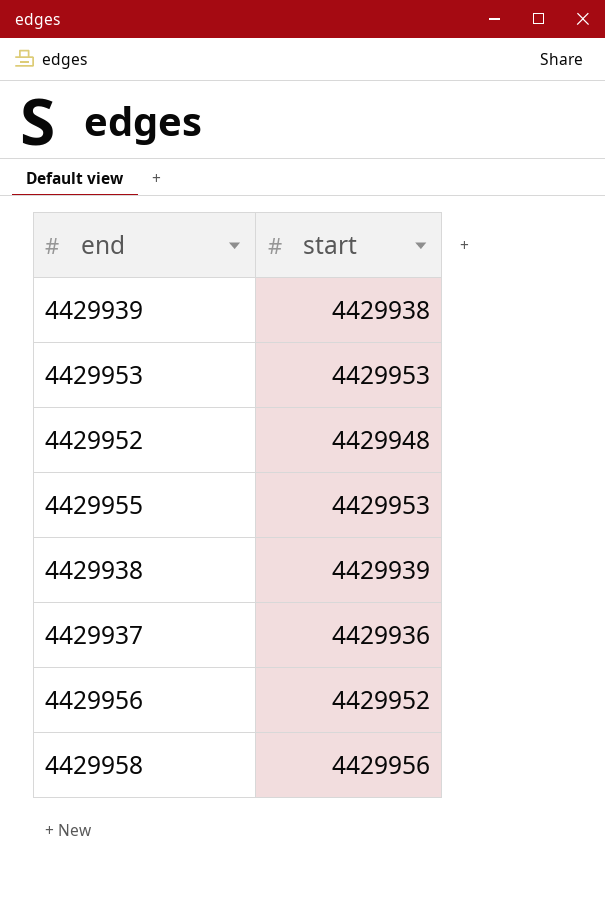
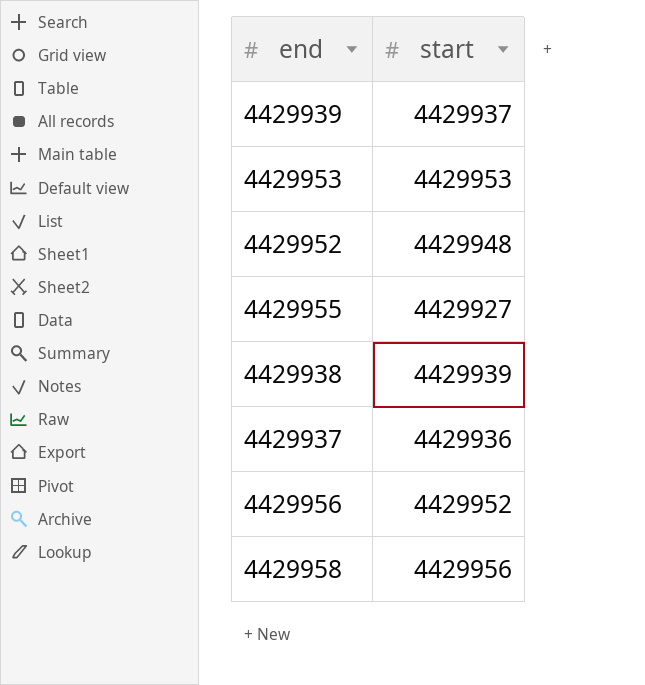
4429939 | start: 4429938 -> 4429937
4429955 | start: 4429953 -> 4429927

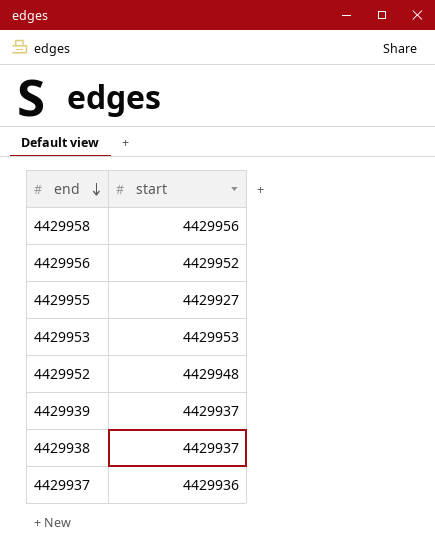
row order: none -> end descending
4429938 | start: 4429939 -> 4429937

